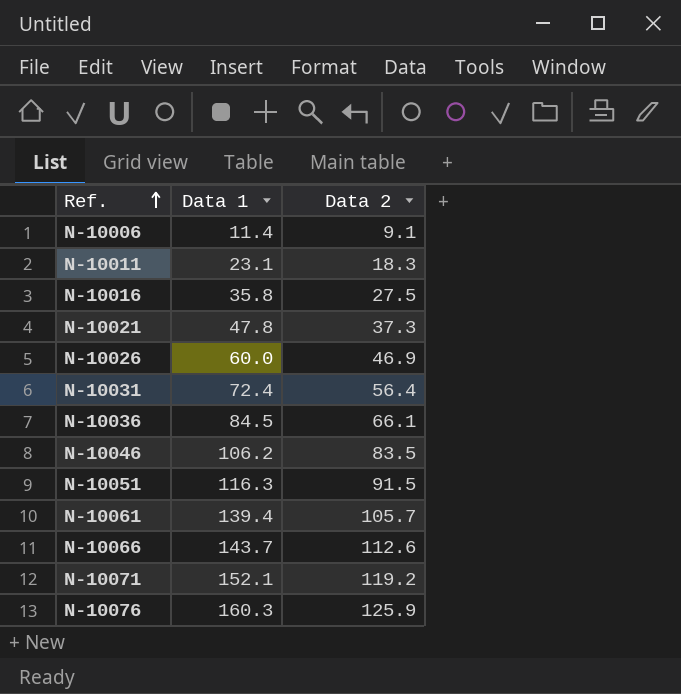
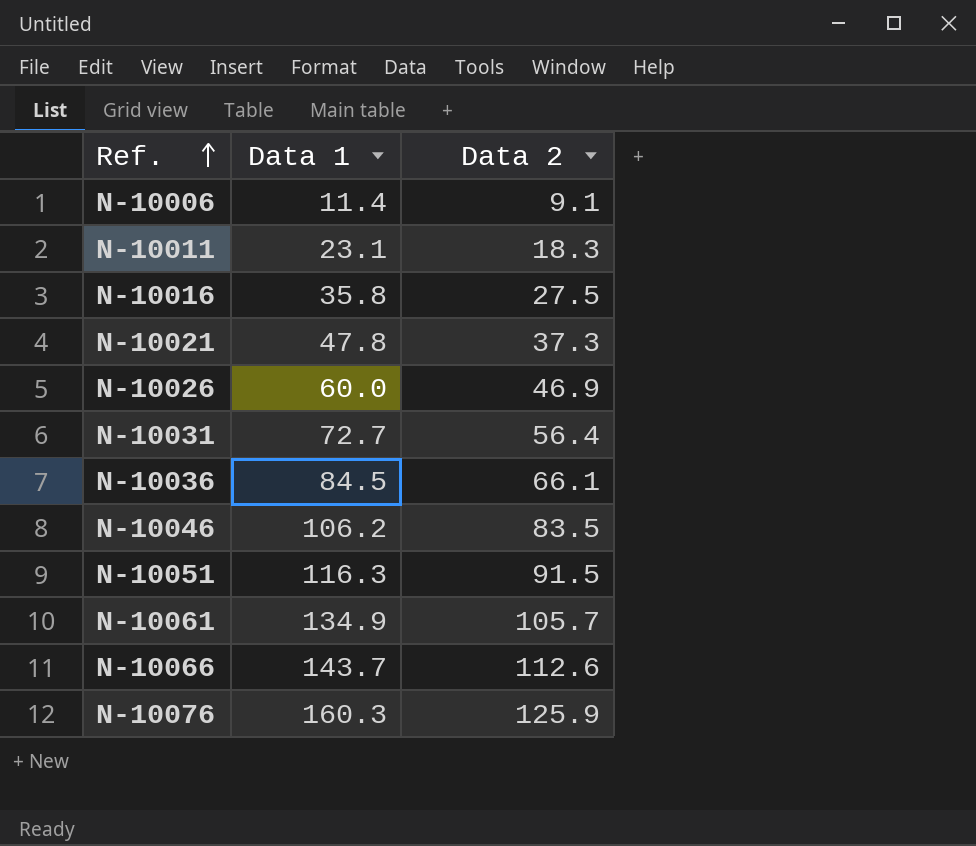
row N-10071: 152.1 | 119.2 -> none
N-10031 | Data 1: 72.4 -> 72.7
N-10061 | Data 1: 139.4 -> 134.9

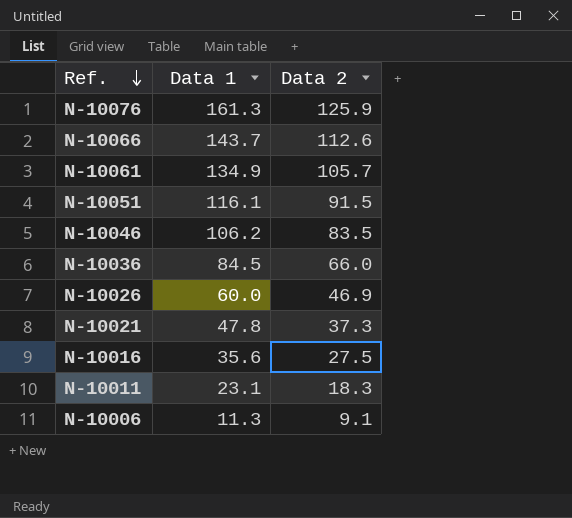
row order: Ref. ascending -> Ref. descending
row N-10031: 72.7 | 56.4 -> none
N-10076 | Data 1: 160.3 -> 161.3
N-10051 | Data 1: 116.3 -> 116.1
N-10036 | Data 2: 66.1 -> 66.0
N-10016 | Data 1: 35.8 -> 35.6
N-10006 | Data 1: 11.4 -> 11.3

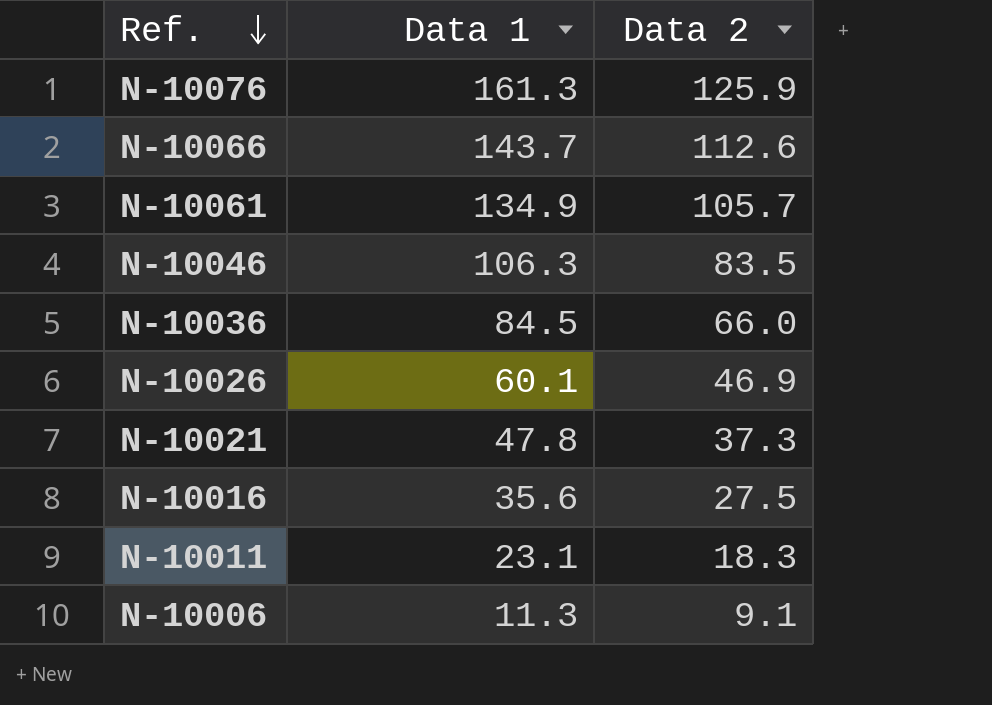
row N-10051: 116.1 | 91.5 -> none
N-10046 | Data 1: 106.2 -> 106.3
N-10026 | Data 1: 60.0 -> 60.1

